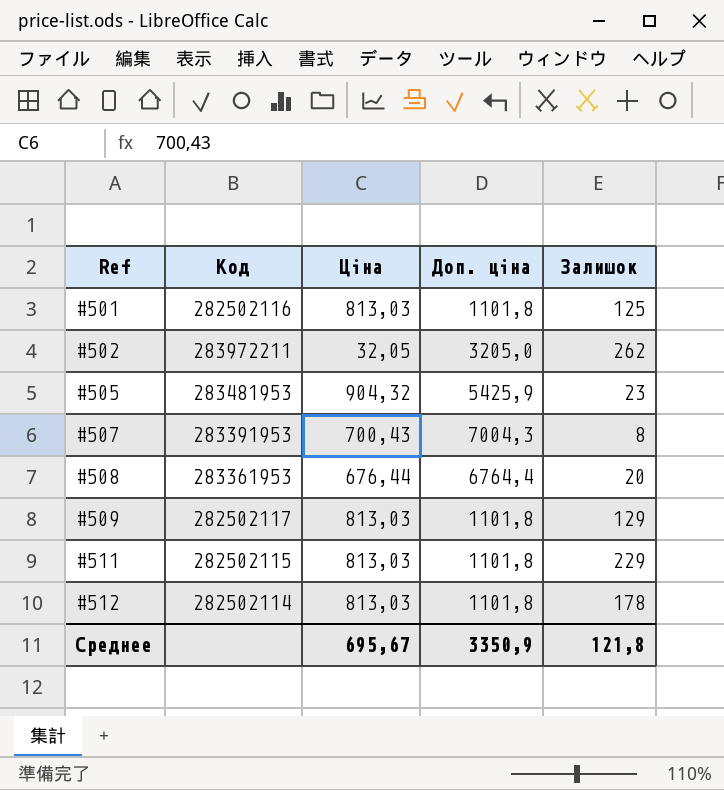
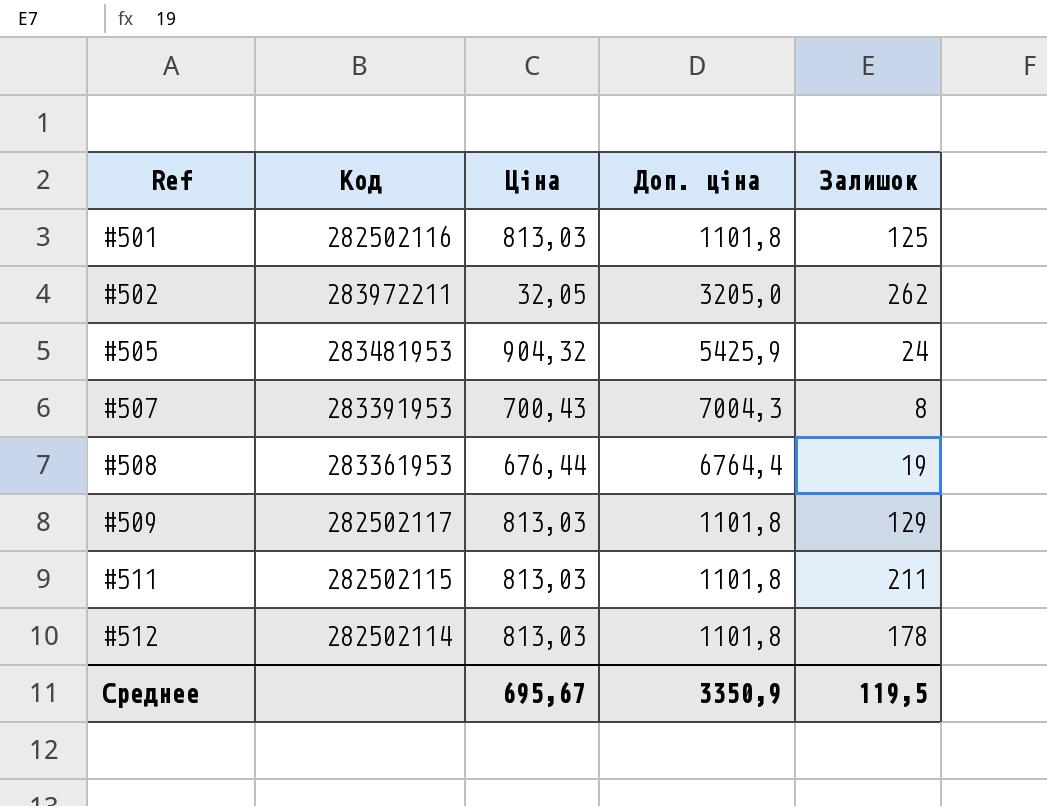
#505 | Залишок: 23 -> 24
#508 | Залишок: 20 -> 19
#511 | Залишок: 229 -> 211
Среднее | Залишок: 121,8 -> 119,5

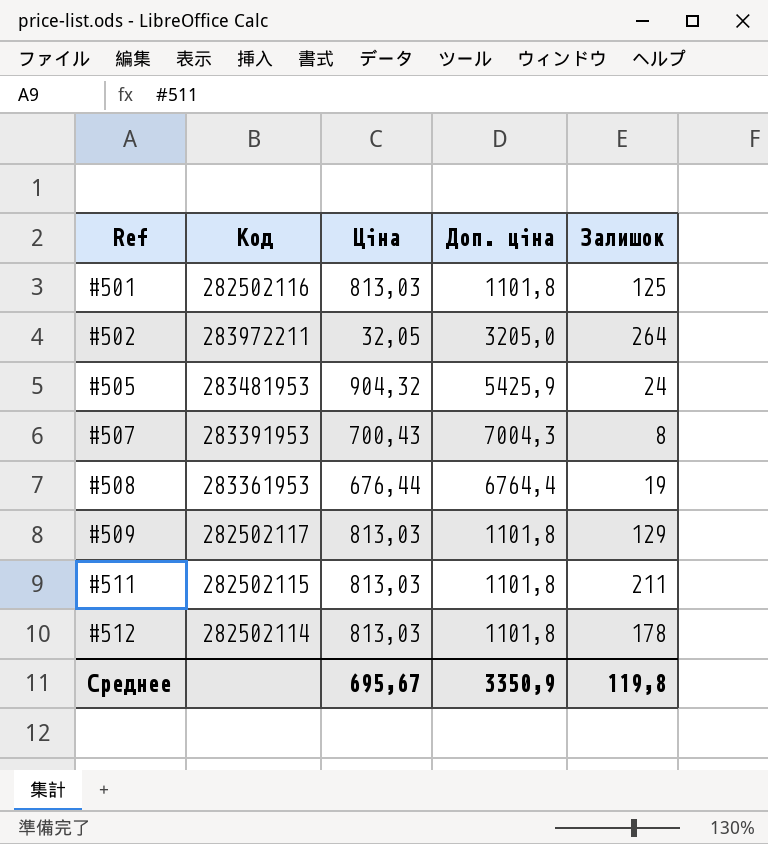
#502 | Залишок: 262 -> 264
Среднее | Залишок: 119,5 -> 119,8

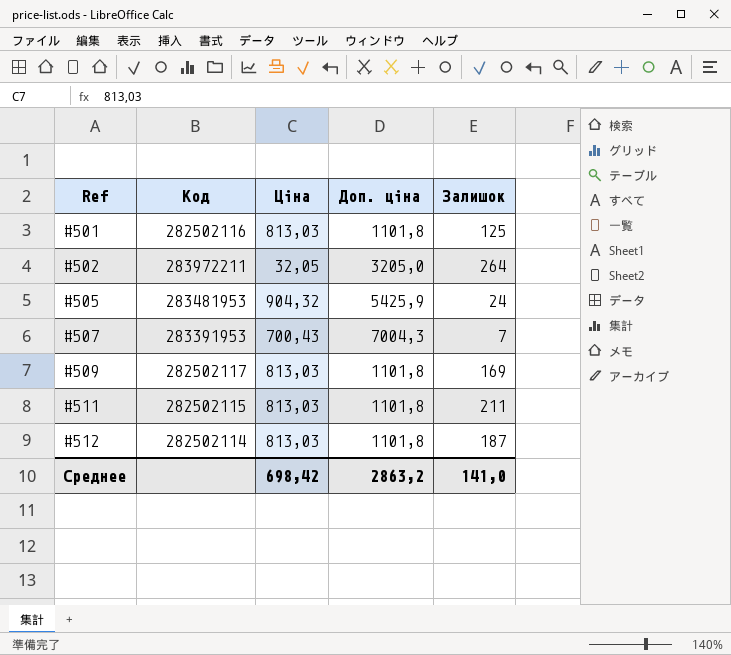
row #508: 283361953 | 676,44 | 6764,4 | 19 -> none
#507 | Залишок: 8 -> 7
#509 | Залишок: 129 -> 169
#512 | Залишок: 178 -> 187
Среднее | Ціна: 695,67 -> 698,42
Среднее | Доп. ціна: 3350,9 -> 2863,2
Среднее | Залишок: 119,8 -> 141,0

